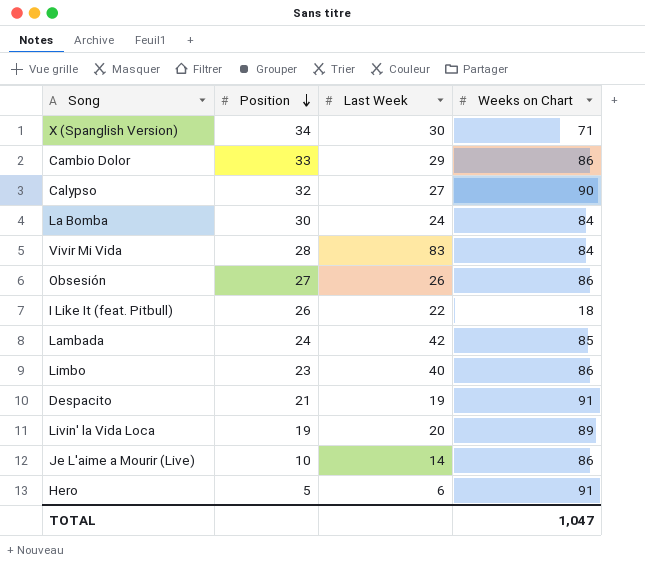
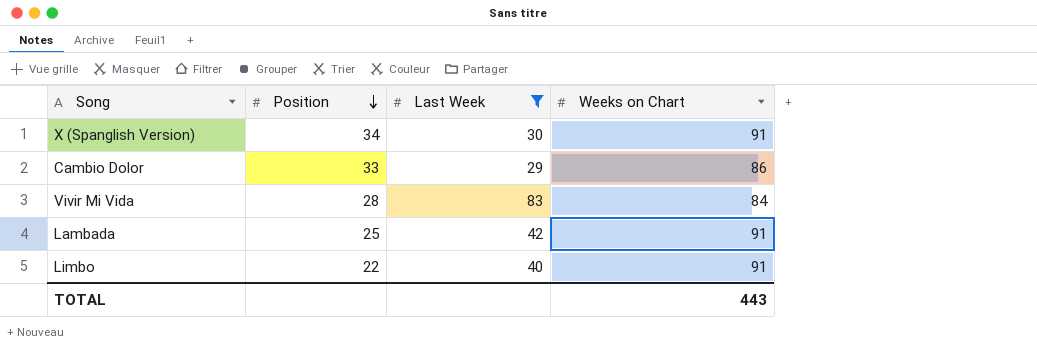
filter: none -> Last Week >= 29
X (Spanglish Version) | Weeks on Chart: 71 -> 91
Lambada | Position: 24 -> 25
Lambada | Weeks on Chart: 85 -> 91
Limbo | Position: 23 -> 22
Limbo | Weeks on Chart: 86 -> 91
TOTAL | Weeks on Chart: 1,047 -> 443

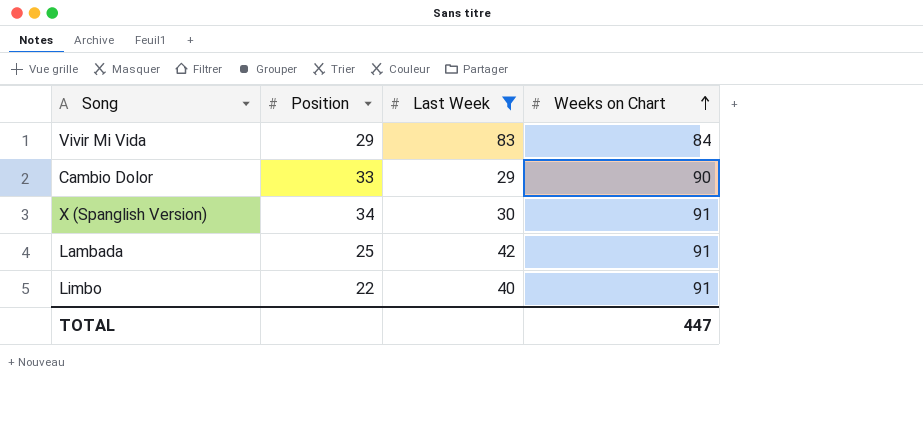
row order: Position descending -> Weeks on Chart ascending
Vivir Mi Vida | Position: 28 -> 29
Cambio Dolor | Weeks on Chart: 86 -> 90
TOTAL | Weeks on Chart: 443 -> 447

